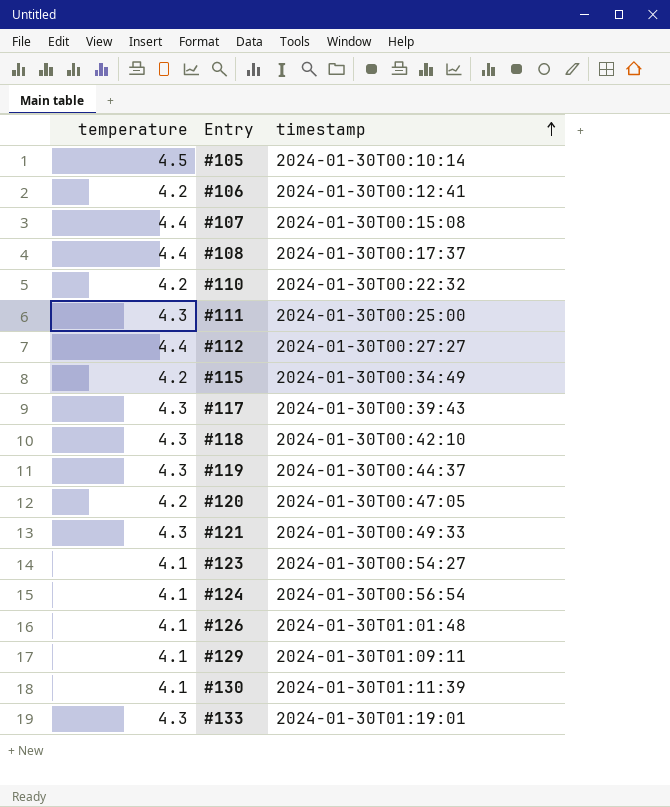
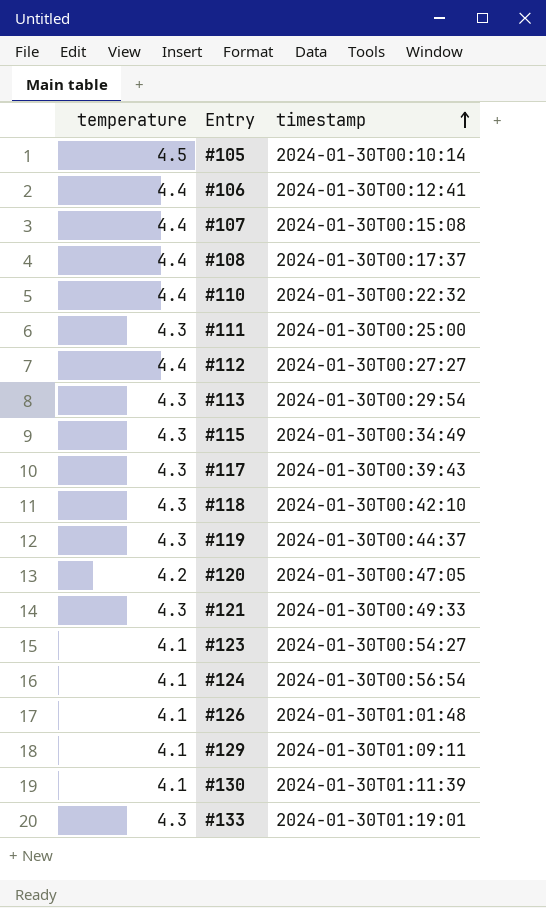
#106 | temperature: 4.2 -> 4.4
#110 | temperature: 4.2 -> 4.4
row #113: none -> 4.3 | 2024-01-30T00:29:54
#115 | temperature: 4.2 -> 4.3

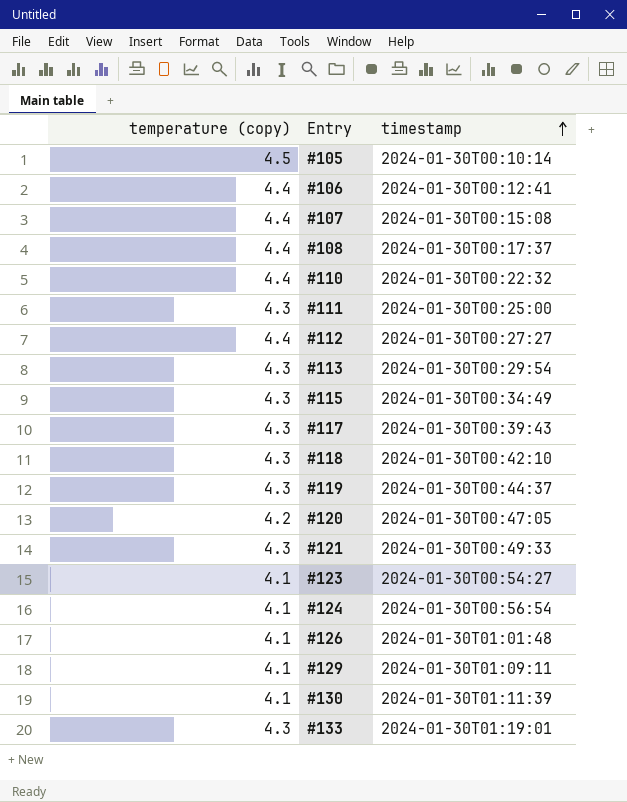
column name: temperature -> temperature (copy)

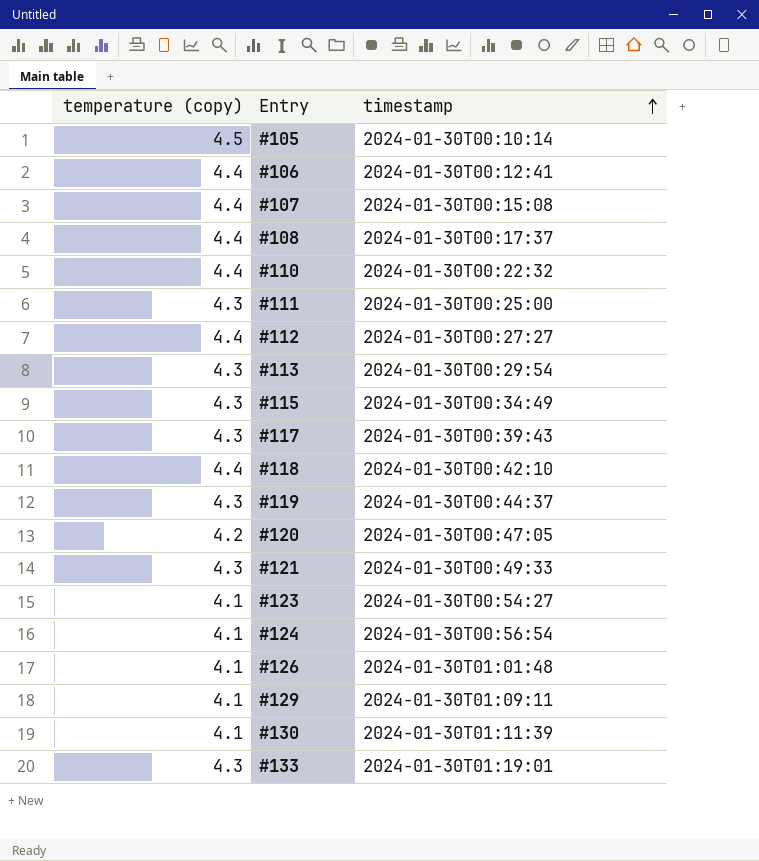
#118 | temperature (copy): 4.3 -> 4.4

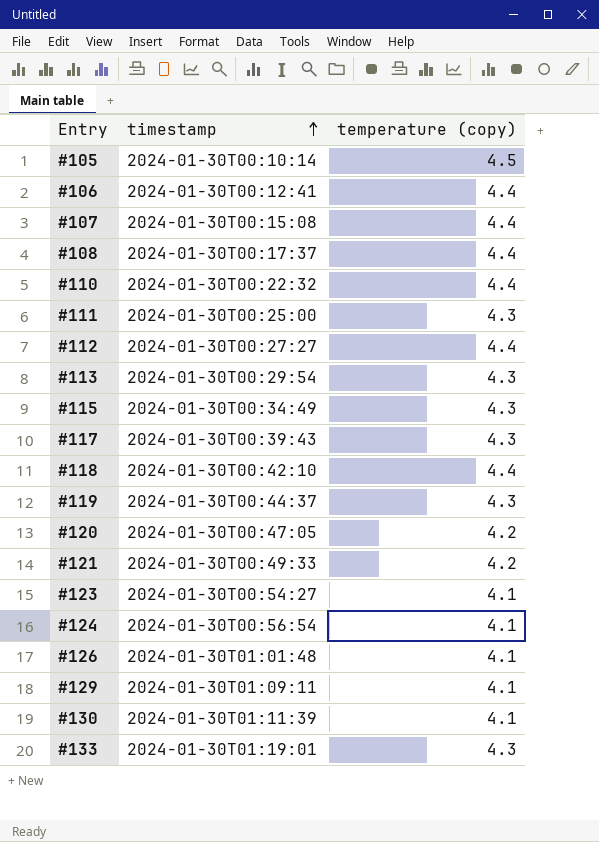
column temperature (copy) | position: 1 -> 3
#121 | temperature (copy): 4.3 -> 4.2

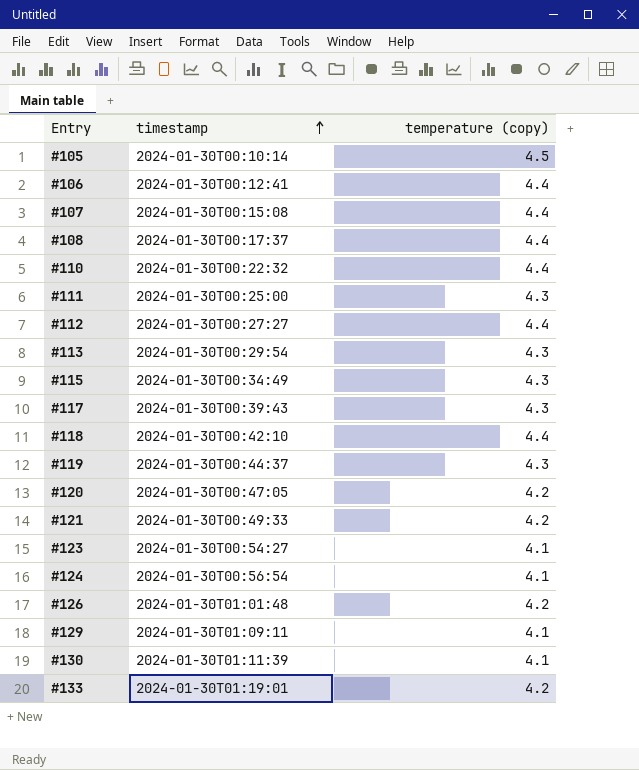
#126 | temperature (copy): 4.1 -> 4.2
#133 | temperature (copy): 4.3 -> 4.2

